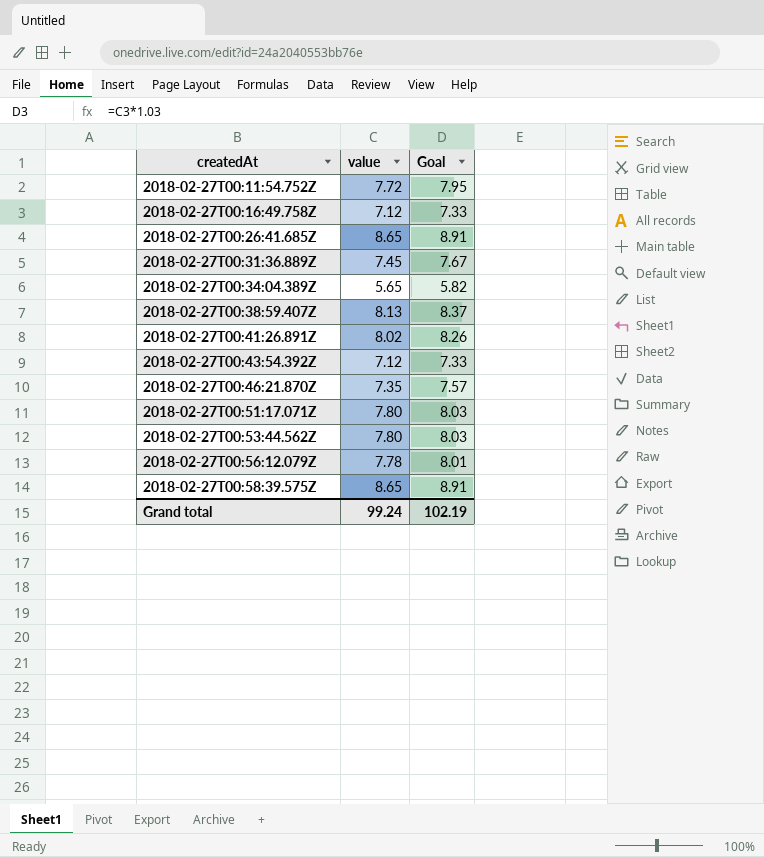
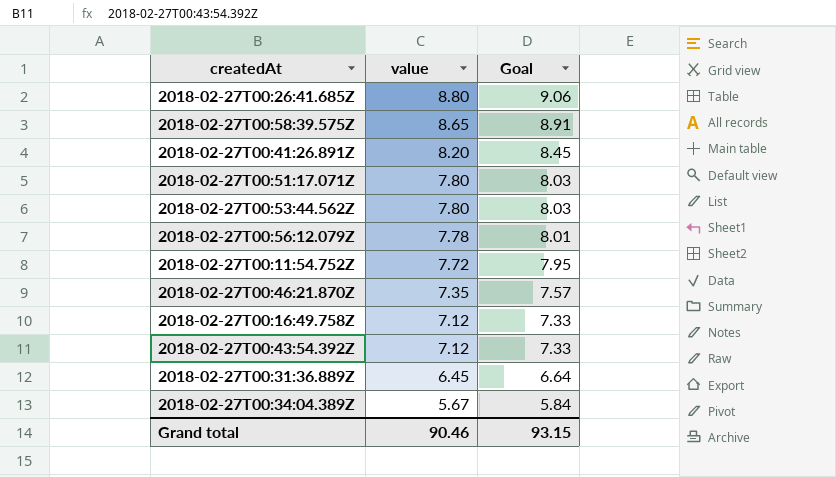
row order: createdAt ascending -> value descending
row 2018-02-27T00:38:59.407Z: 8.13 | 8.37 -> none
2018-02-27T00:26:41.685Z | value: 8.65 -> 8.80
2018-02-27T00:26:41.685Z | Goal: 8.91 -> 9.06
2018-02-27T00:41:26.891Z | value: 8.02 -> 8.20
2018-02-27T00:41:26.891Z | Goal: 8.26 -> 8.45
2018-02-27T00:31:36.889Z | value: 7.45 -> 6.45
2018-02-27T00:31:36.889Z | Goal: 7.67 -> 6.64
2018-02-27T00:34:04.389Z | value: 5.65 -> 5.67
2018-02-27T00:34:04.389Z | Goal: 5.82 -> 5.84
Grand total | value: 99.24 -> 90.46
Grand total | Goal: 102.19 -> 93.15

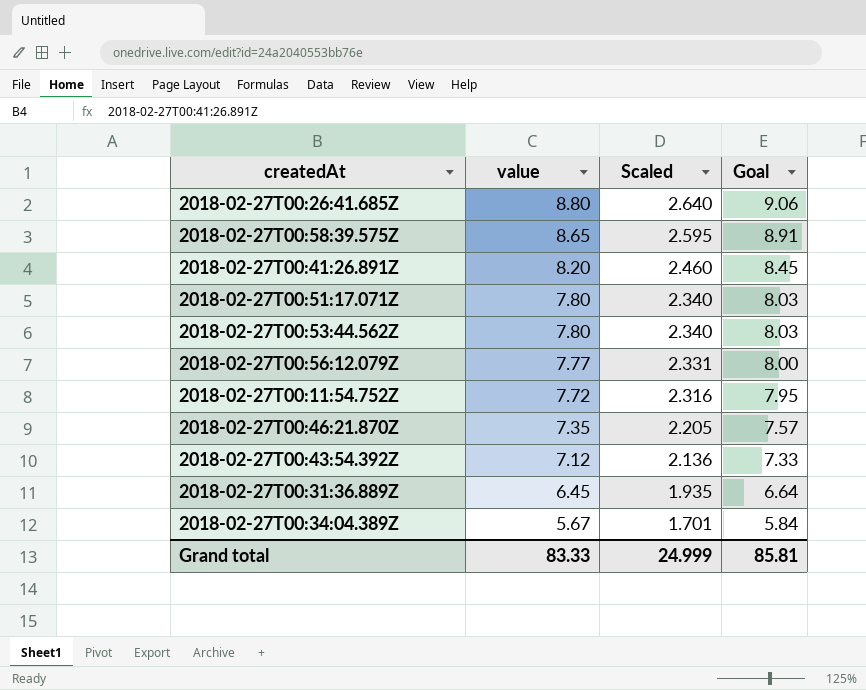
column Scaled | formula: none -> [value] * 0.3
row 2018-02-27T00:16:49.758Z: 7.12 | 7.33 -> none
2018-02-27T00:56:12.079Z | value: 7.78 -> 7.77
2018-02-27T00:56:12.079Z | Goal: 8.01 -> 8.00
Grand total | value: 90.46 -> 83.33
Grand total | Goal: 93.15 -> 85.81

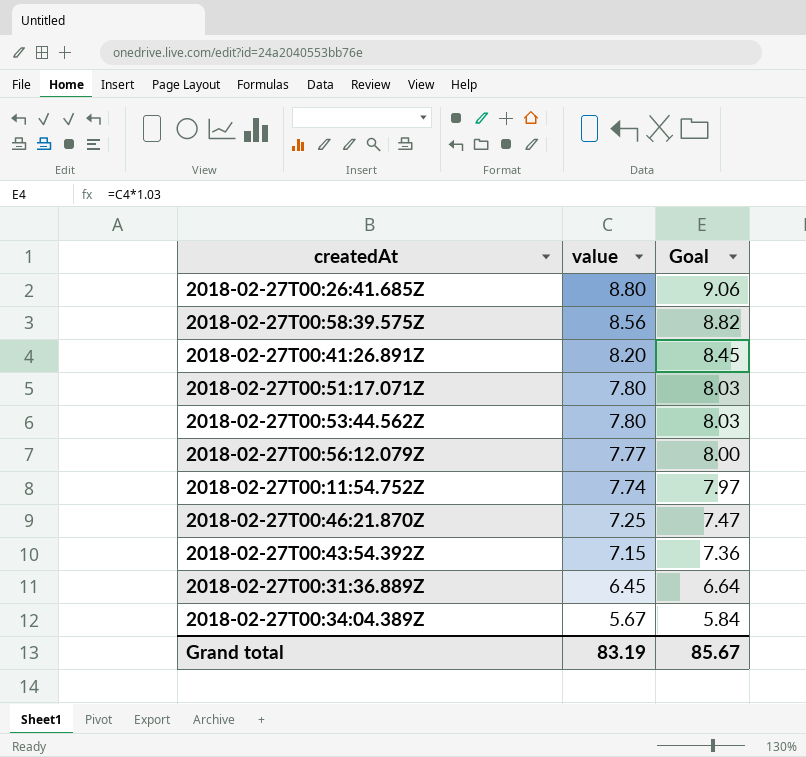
column Scaled | formula: [value] * 0.3 -> none
2018-02-27T00:58:39.575Z | value: 8.65 -> 8.56
2018-02-27T00:58:39.575Z | Goal: 8.91 -> 8.82
2018-02-27T00:11:54.752Z | value: 7.72 -> 7.74
2018-02-27T00:11:54.752Z | Goal: 7.95 -> 7.97
2018-02-27T00:46:21.870Z | value: 7.35 -> 7.25
2018-02-27T00:46:21.870Z | Goal: 7.57 -> 7.47
2018-02-27T00:43:54.392Z | value: 7.12 -> 7.15
2018-02-27T00:43:54.392Z | Goal: 7.33 -> 7.36
Grand total | value: 83.33 -> 83.19
Grand total | Goal: 85.81 -> 85.67

